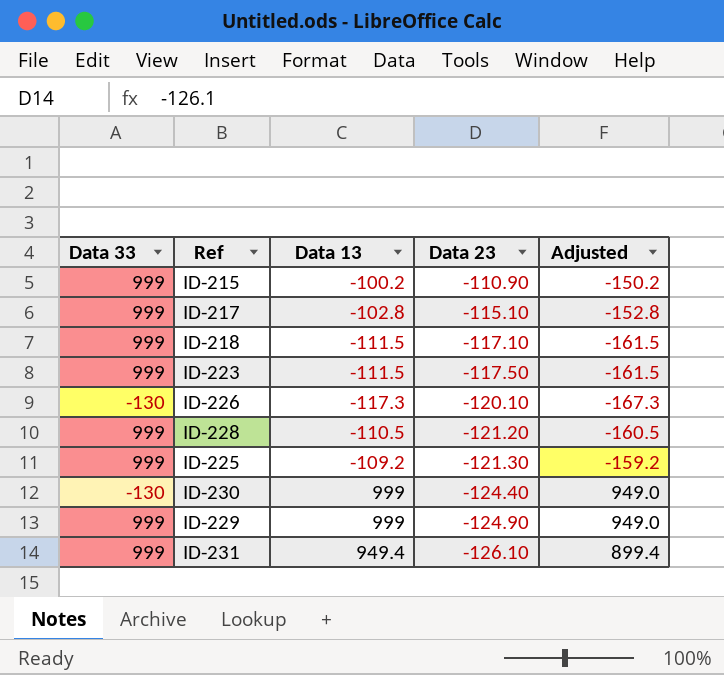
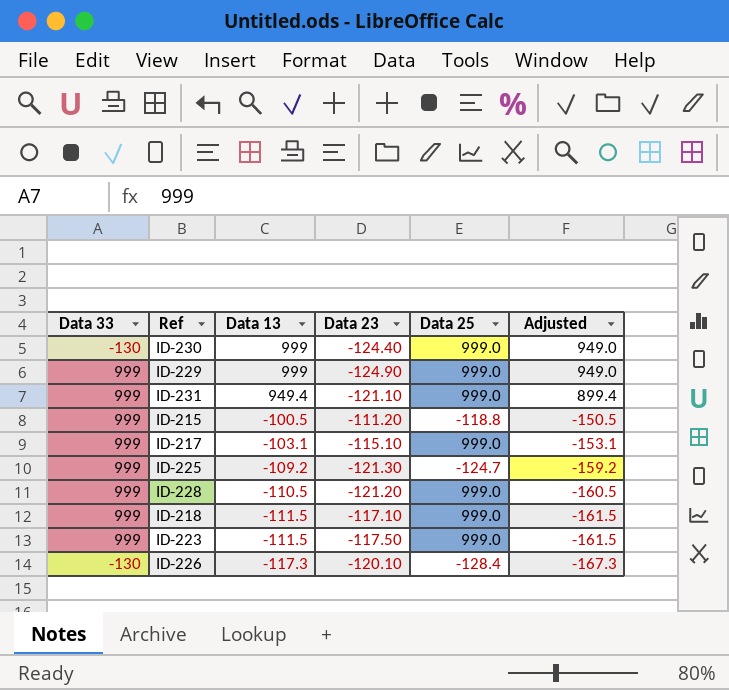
row order: Data 23 descending -> Data 13 descending
column Data 25 | position: none -> 5
ID-231 | Data 23: -126.10 -> -121.10
ID-215 | Data 13: -100.2 -> -100.5
ID-215 | Data 23: -110.90 -> -111.20
ID-215 | Adjusted: -150.2 -> -150.5
ID-217 | Data 13: -102.8 -> -103.1
ID-217 | Adjusted: -152.8 -> -153.1

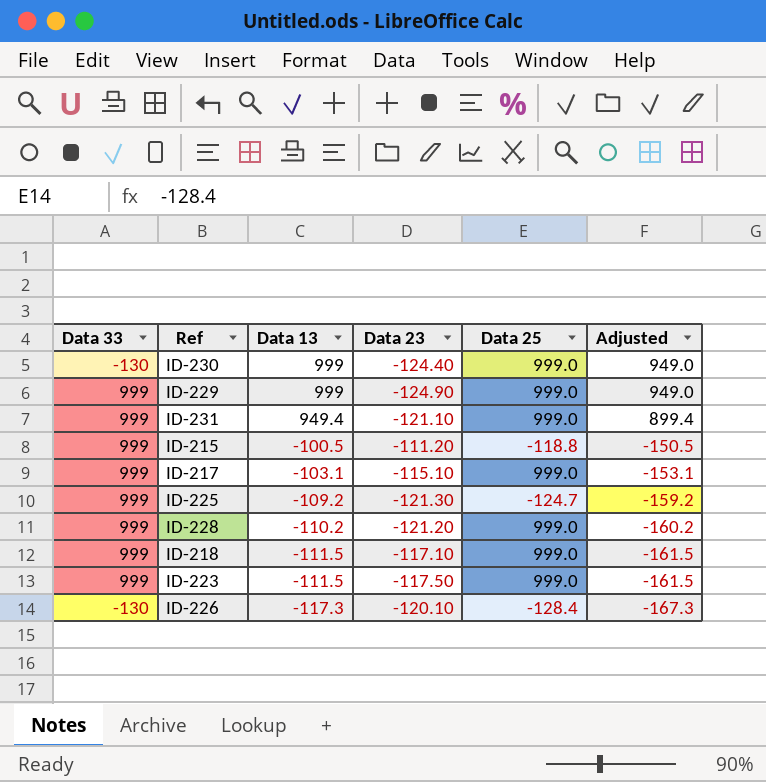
ID-228 | Data 13: -110.5 -> -110.2
ID-228 | Adjusted: -160.5 -> -160.2

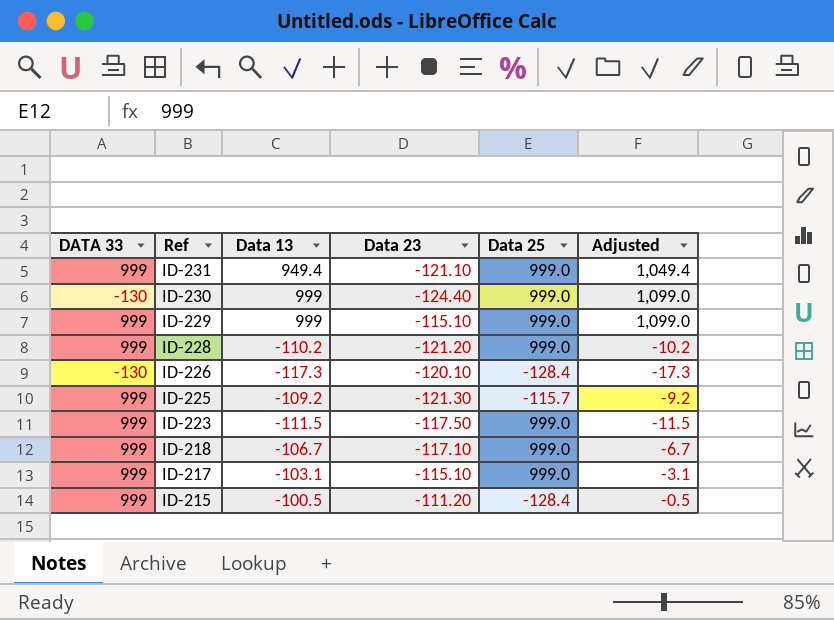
row order: Data 13 descending -> Ref descending
column name: Data 33 -> DATA 33
column Adjusted | formula: [Data 13] - 50 -> [Data 13] + 100
ID-229 | Data 23: -124.90 -> -115.10
ID-225 | Data 25: -124.7 -> -115.7
ID-218 | Data 13: -111.5 -> -106.7
ID-215 | Data 25: -118.8 -> -128.4

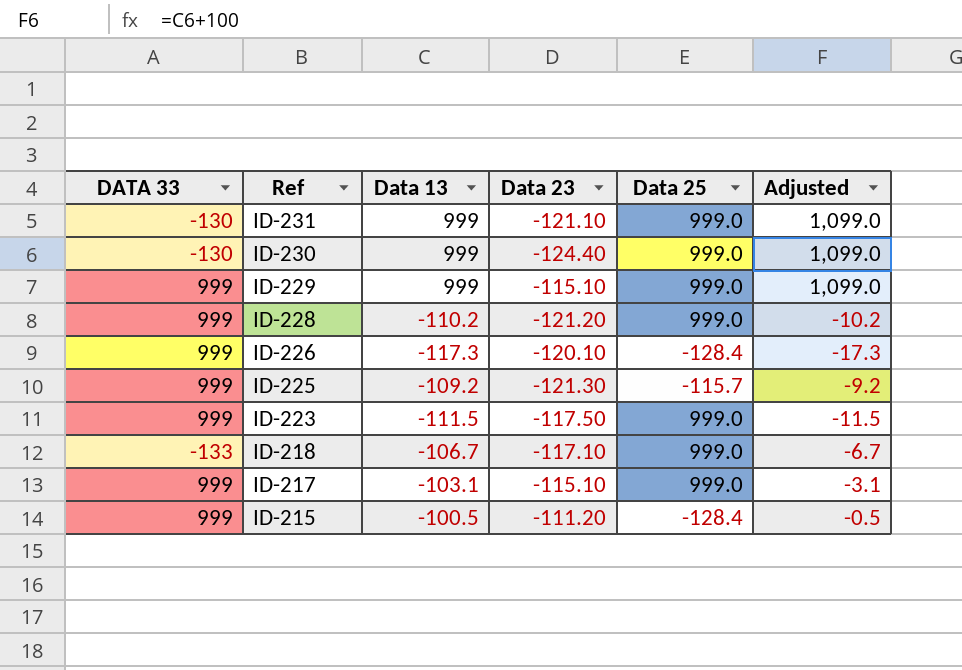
ID-231 | DATA 33: 999 -> -130
ID-231 | Data 13: 949.4 -> 999
ID-231 | Adjusted: 1,049.4 -> 1,099.0
ID-226 | DATA 33: -130 -> 999
ID-218 | DATA 33: 999 -> -133

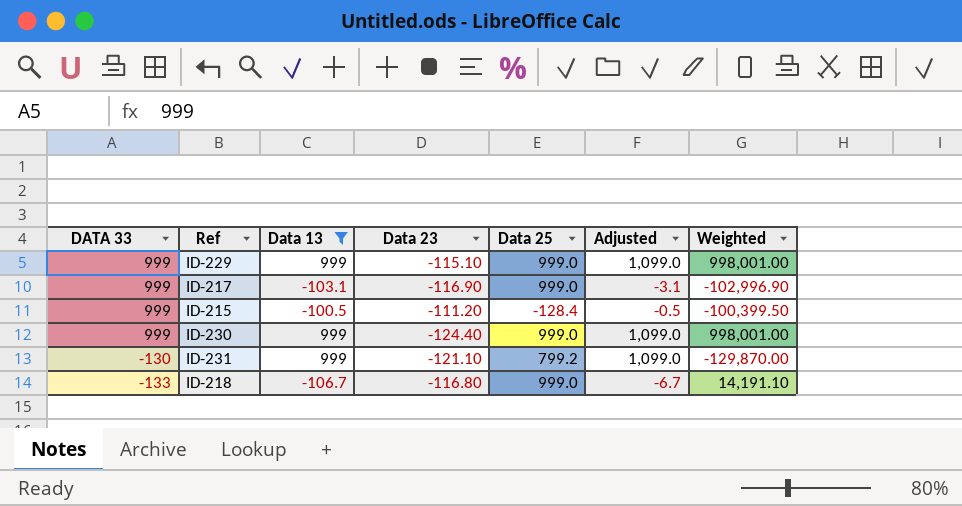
filter: none -> Data 13 >= -106.7
row order: Ref descending -> DATA 33 descending
column Weighted | formula: none -> [DATA 33] * [Data 13]
ID-217 | Data 23: -115.10 -> -116.90
ID-230 | DATA 33: -130 -> 999
ID-231 | Data 25: 999.0 -> 799.2
ID-218 | Data 23: -117.10 -> -116.80

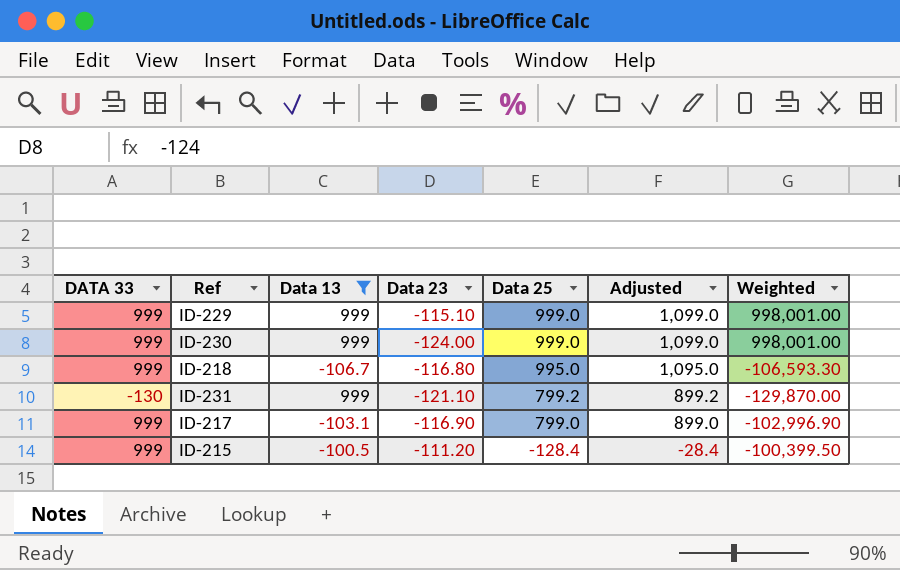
row order: DATA 33 descending -> Data 25 descending
column Adjusted | formula: [Data 13] + 100 -> [Data 25] + 100
ID-230 | Data 23: -124.40 -> -124.00
ID-218 | DATA 33: -133 -> 999
ID-218 | Data 25: 999.0 -> 995.0
ID-218 | Weighted: 14,191.10 -> -106,593.30
ID-217 | Data 25: 999.0 -> 799.0

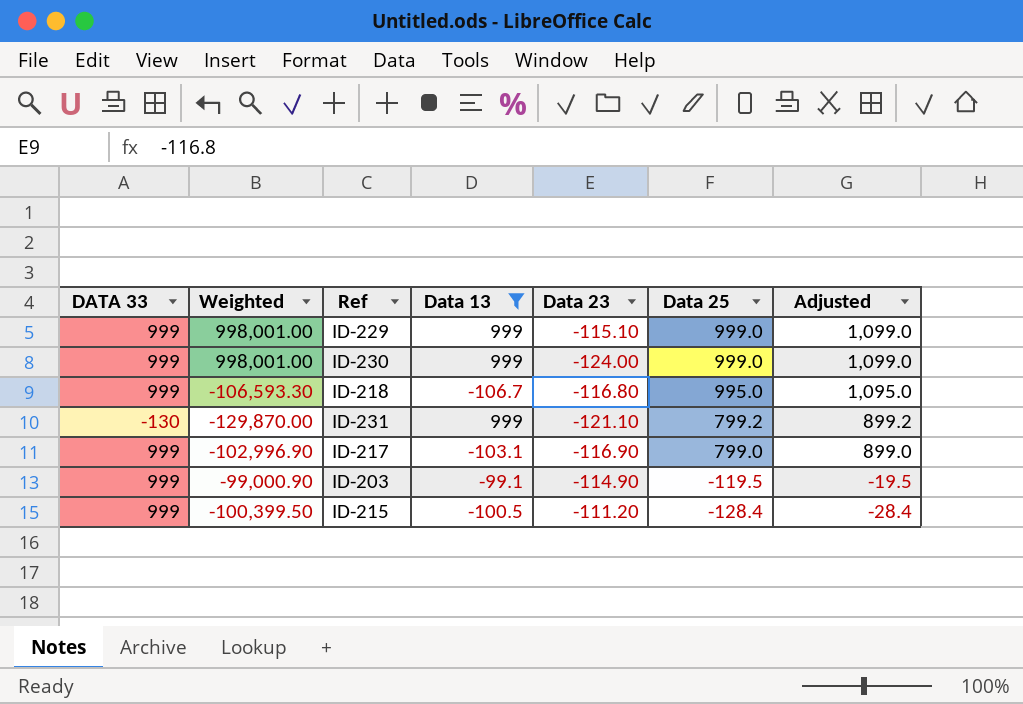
column Weighted | position: 7 -> 2
row ID-203: none -> 999 | -99,000.90 | -99.1 | -114.90 | -119.5 | -19.5

